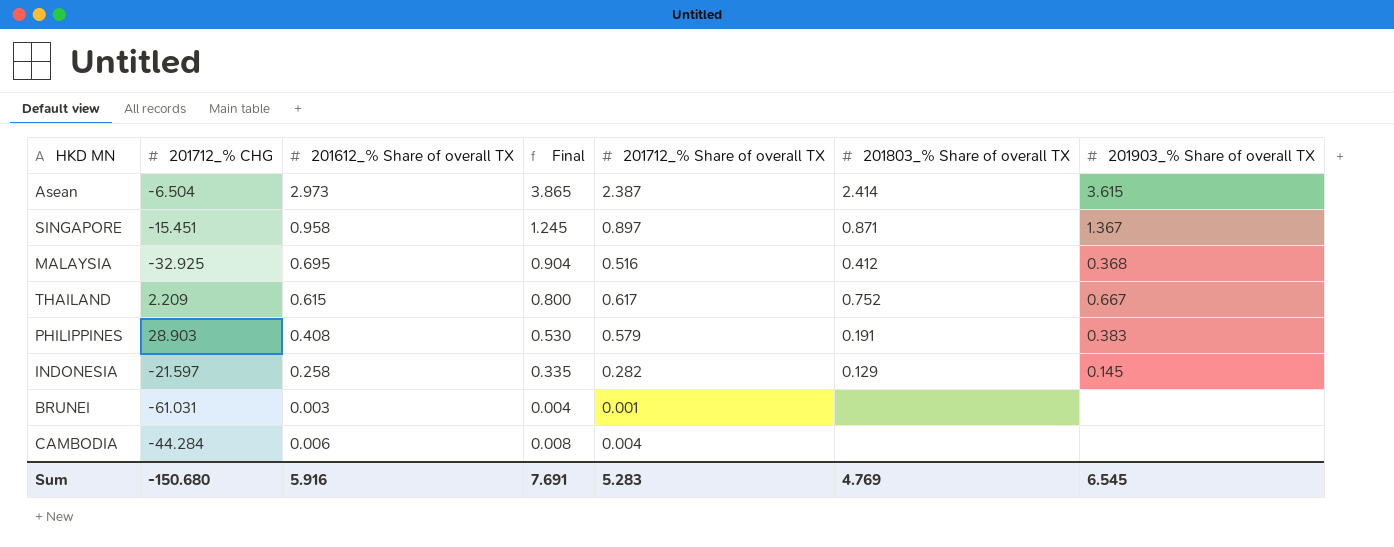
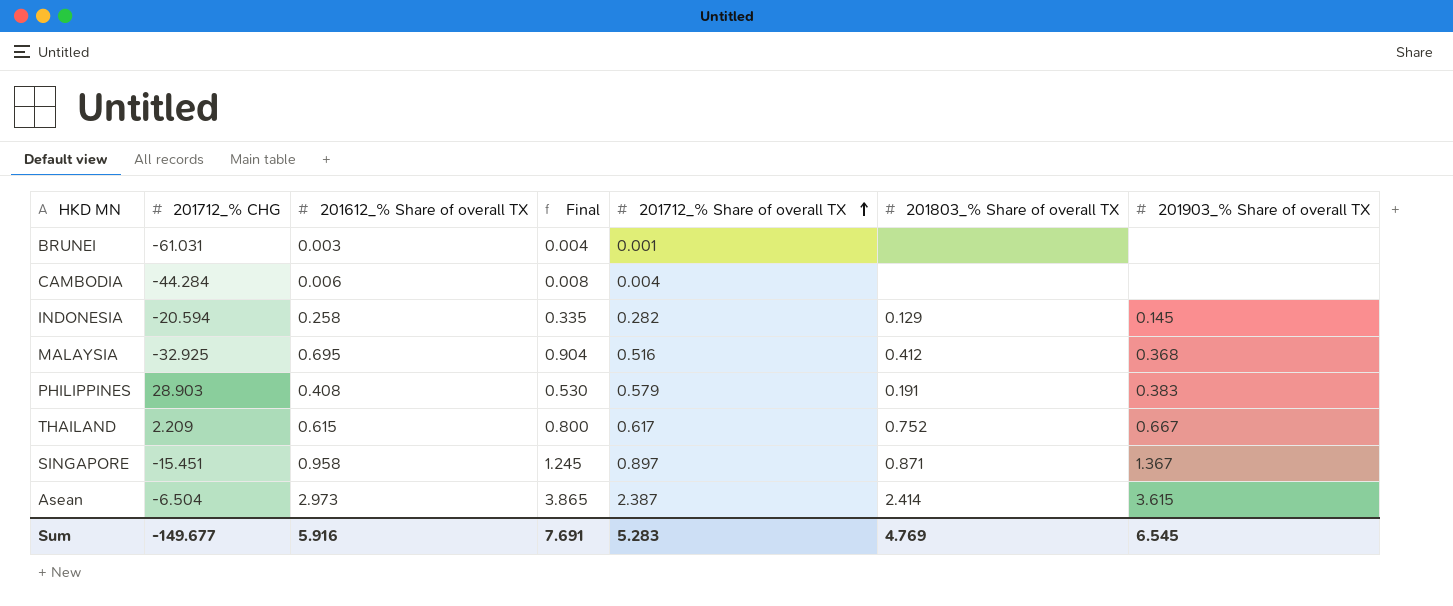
row order: none -> 201712_% Share of overall TX ascending
INDONESIA | 201712_% CHG: -21.597 -> -20.594
Sum | 201712_% CHG: -150.680 -> -149.677

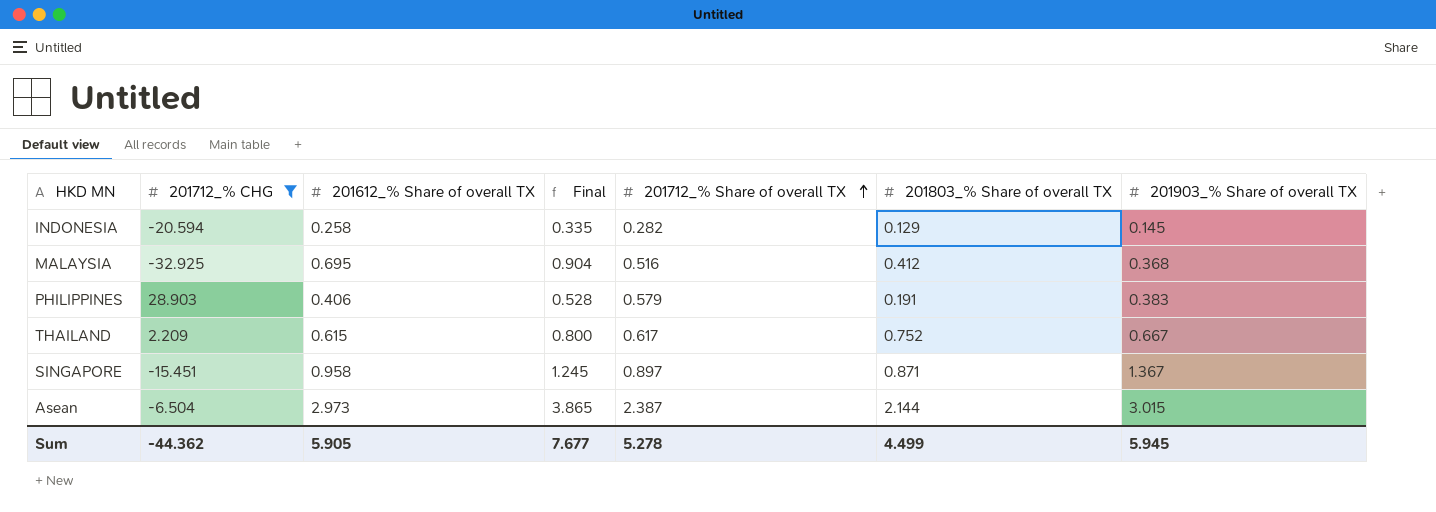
filter: none -> 201712_% CHG >= -32.925
PHILIPPINES | 201612_% Share of overall TX: 0.408 -> 0.406
PHILIPPINES | Final: 0.530 -> 0.528
Asean | 201803_% Share of overall TX: 2.414 -> 2.144
Asean | 201903_% Share of overall TX: 3.615 -> 3.015
Sum | 201712_% CHG: -149.677 -> -44.362
Sum | 201612_% Share of overall TX: 5.916 -> 5.905
Sum | Final: 7.691 -> 7.677
Sum | 201712_% Share of overall TX: 5.283 -> 5.278
Sum | 201803_% Share of overall TX: 4.769 -> 4.499
Sum | 201903_% Share of overall TX: 6.545 -> 5.945

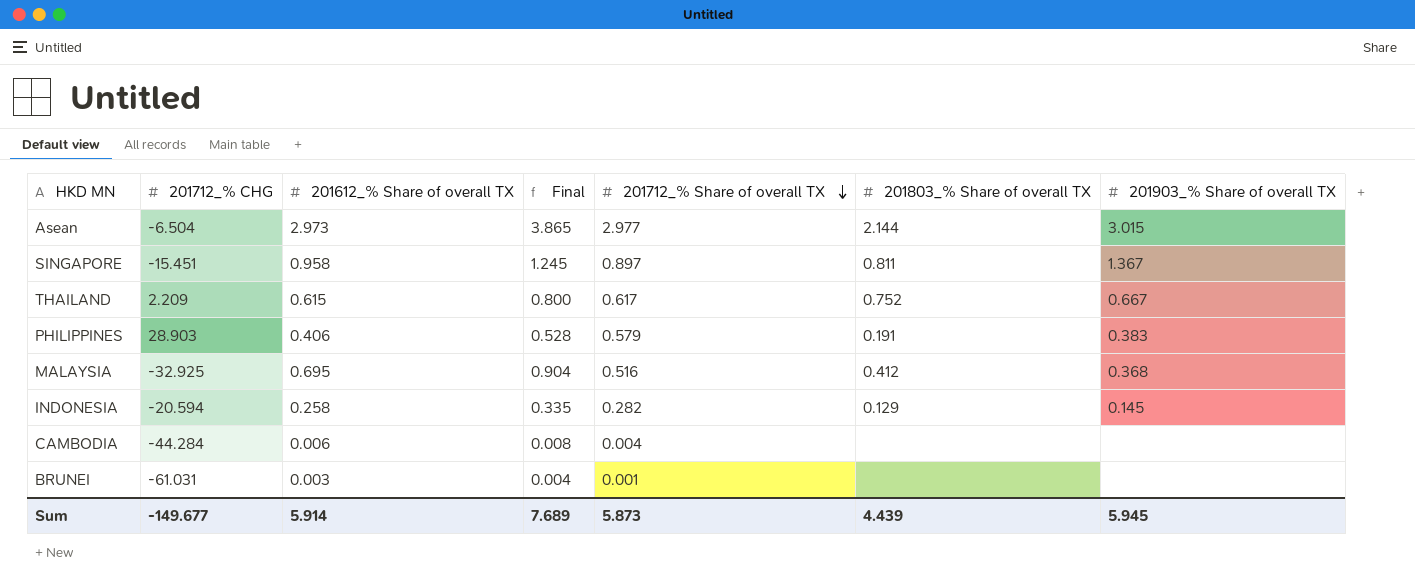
filter: 201712_% CHG >= -32.925 -> none
row order: 201712_% Share of overall TX ascending -> 201712_% Share of overall TX descending
Asean | 201712_% Share of overall TX: 2.387 -> 2.977
SINGAPORE | 201803_% Share of overall TX: 0.871 -> 0.811
Sum | 201712_% CHG: -44.362 -> -149.677
Sum | 201612_% Share of overall TX: 5.905 -> 5.914
Sum | Final: 7.677 -> 7.689
Sum | 201712_% Share of overall TX: 5.278 -> 5.873
Sum | 201803_% Share of overall TX: 4.499 -> 4.439

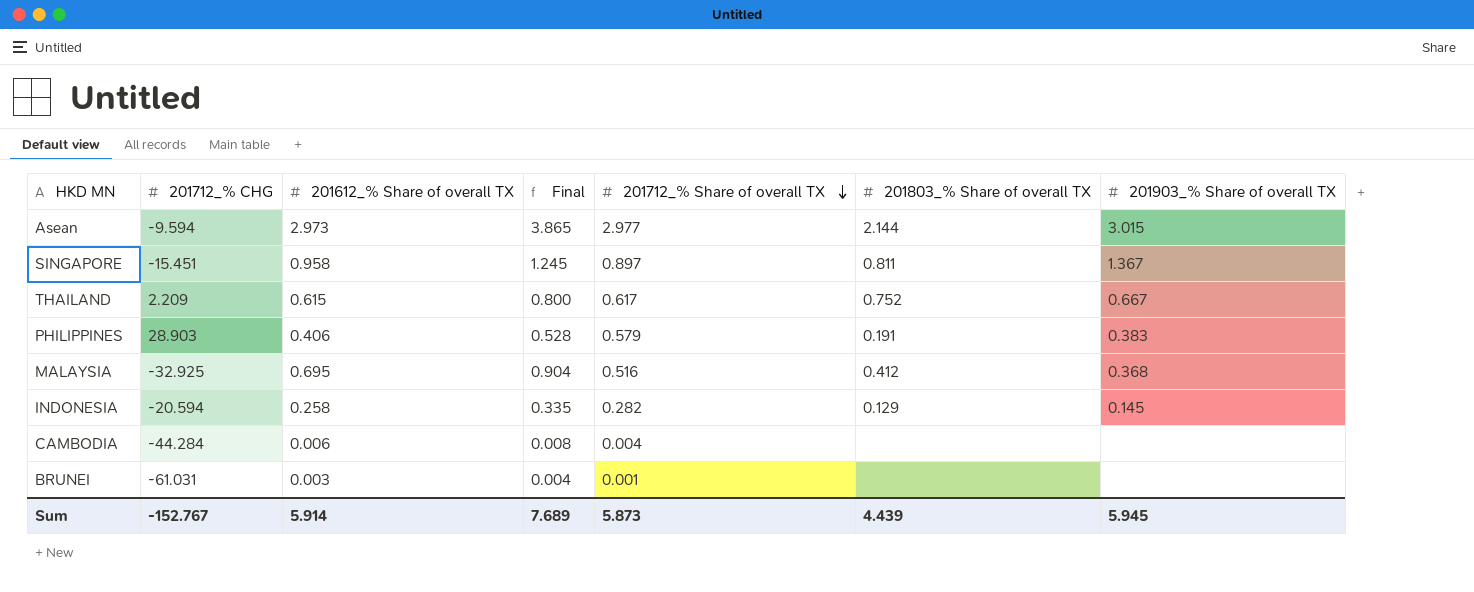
Asean | 201712_% CHG: -6.504 -> -9.594
Sum | 201712_% CHG: -149.677 -> -152.767

